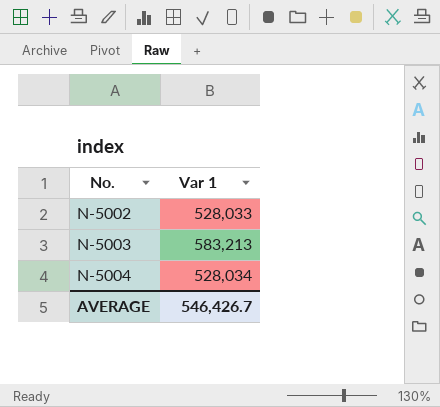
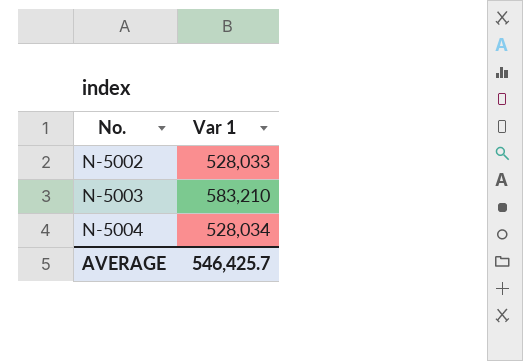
N-5003 | Var 1: 583,213 -> 583,210
AVERAGE | Var 1: 546,426.7 -> 546,425.7

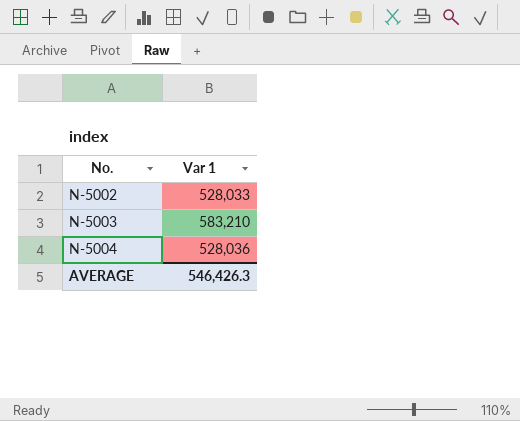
N-5004 | Var 1: 528,034 -> 528,036
AVERAGE | Var 1: 546,425.7 -> 546,426.3

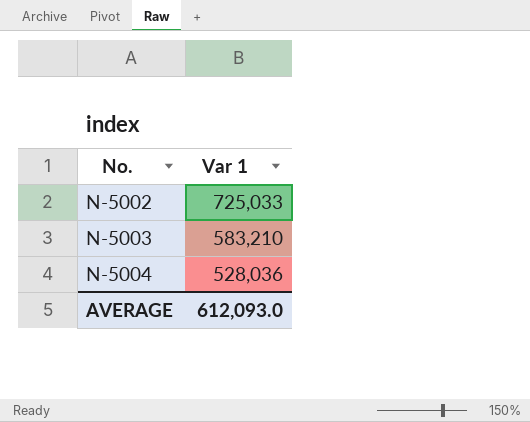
N-5002 | Var 1: 528,033 -> 725,033
AVERAGE | Var 1: 546,426.3 -> 612,093.0

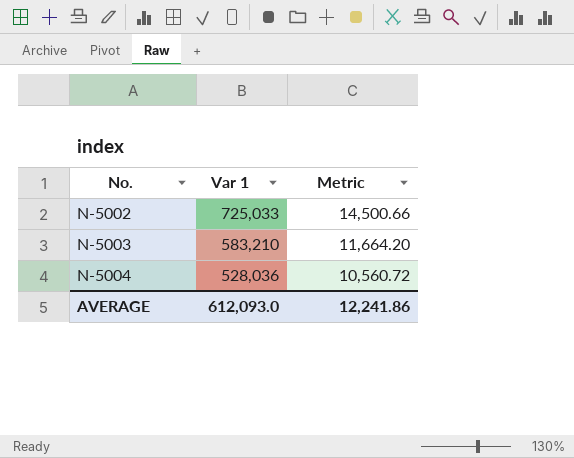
column Metric | formula: none -> [Var 1] * 0.02

